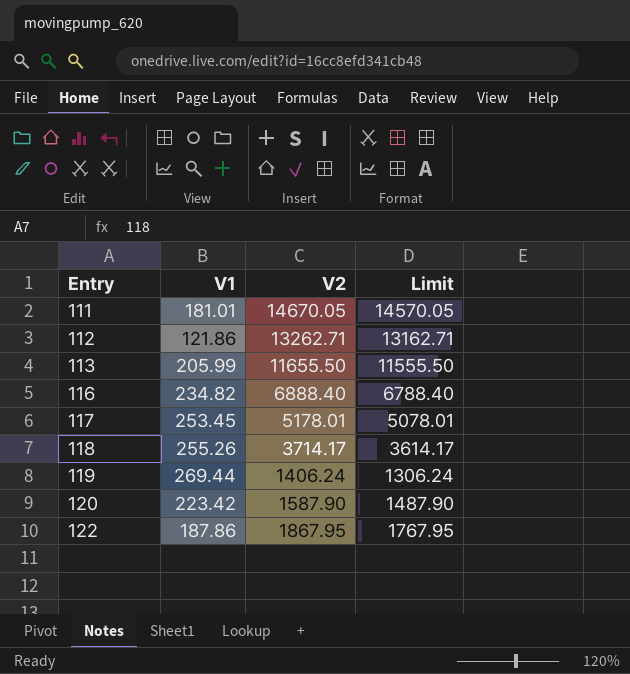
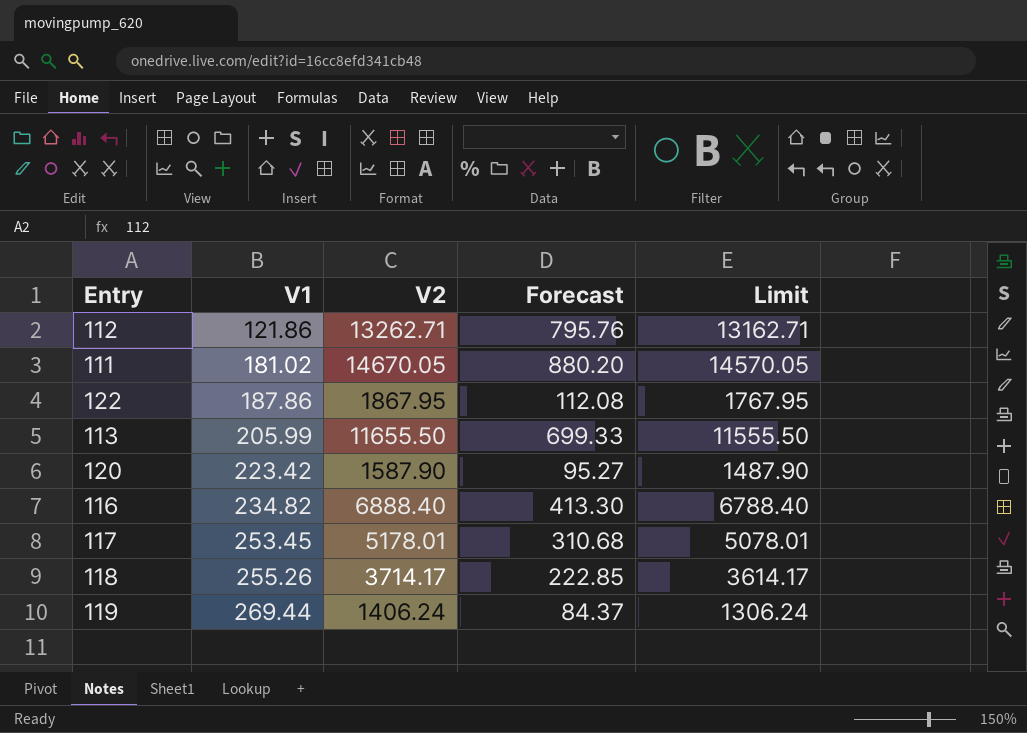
row order: Entry ascending -> V1 ascending
column Forecast | formula: none -> [V2] * 0.06
111 | V1: 181.01 -> 181.02

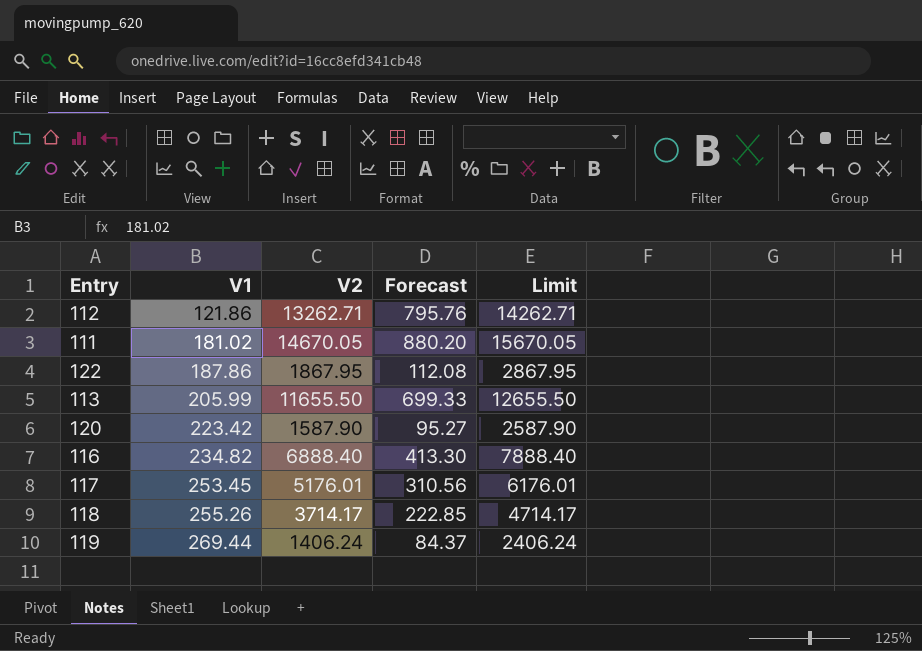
column Limit | formula: [V2] - 100 -> [V2] + 1000
117 | V2: 5178.01 -> 5176.01
117 | Forecast: 310.68 -> 310.56

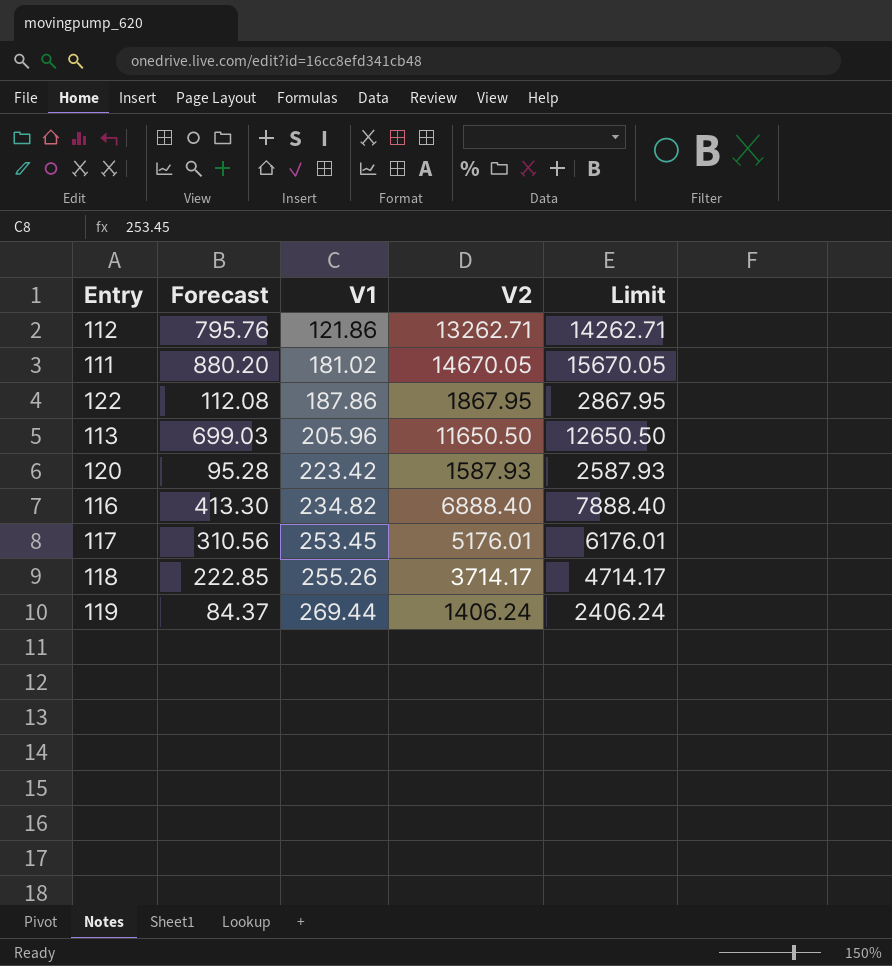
column Forecast | position: 4 -> 2
113 | Forecast: 699.33 -> 699.03
113 | V1: 205.99 -> 205.96
113 | V2: 11655.50 -> 11650.50
113 | Limit: 12655.50 -> 12650.50
120 | Forecast: 95.27 -> 95.28
120 | V2: 1587.90 -> 1587.93
120 | Limit: 2587.90 -> 2587.93

